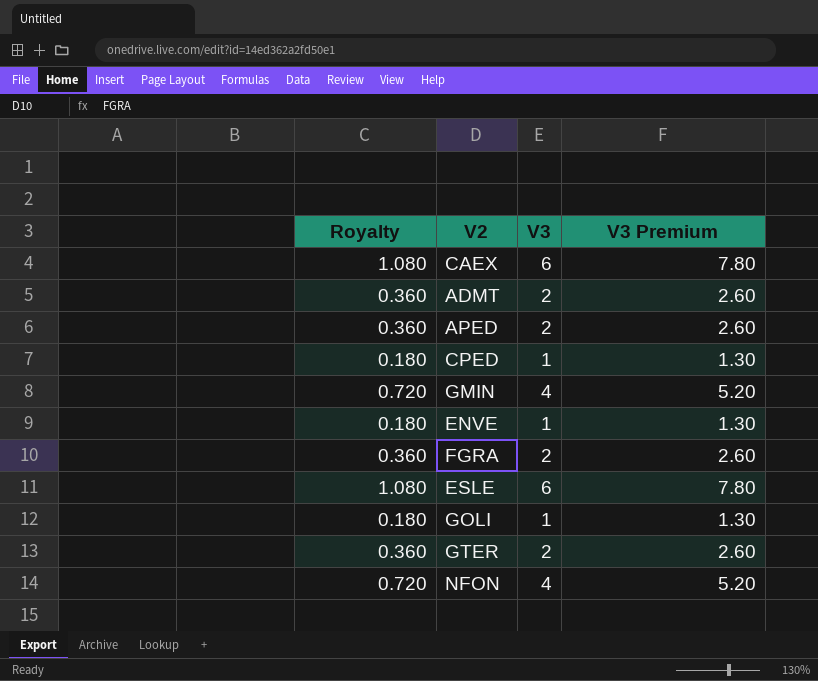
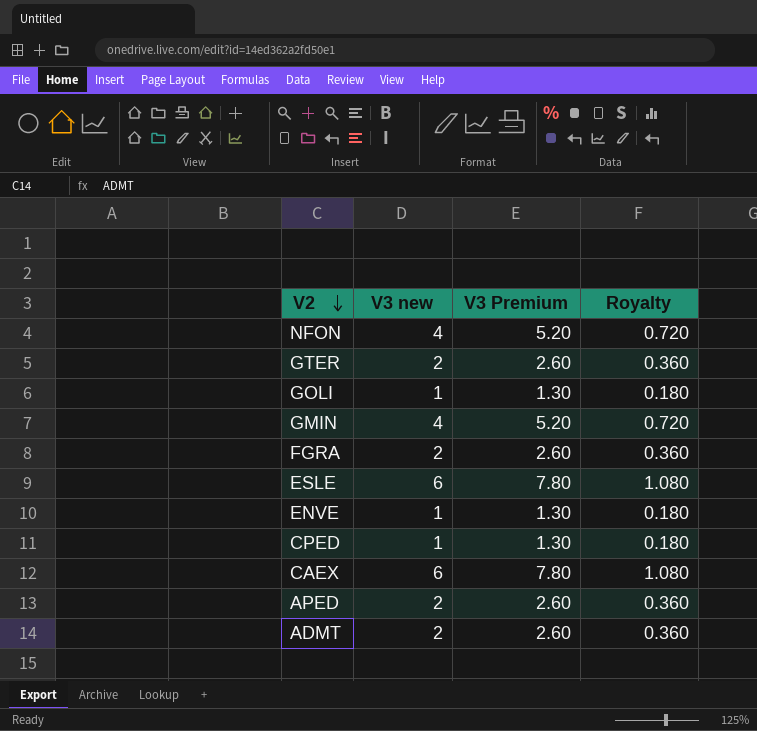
row order: none -> V2 descending
column name: V3 -> V3 new
column Royalty | position: 1 -> 4

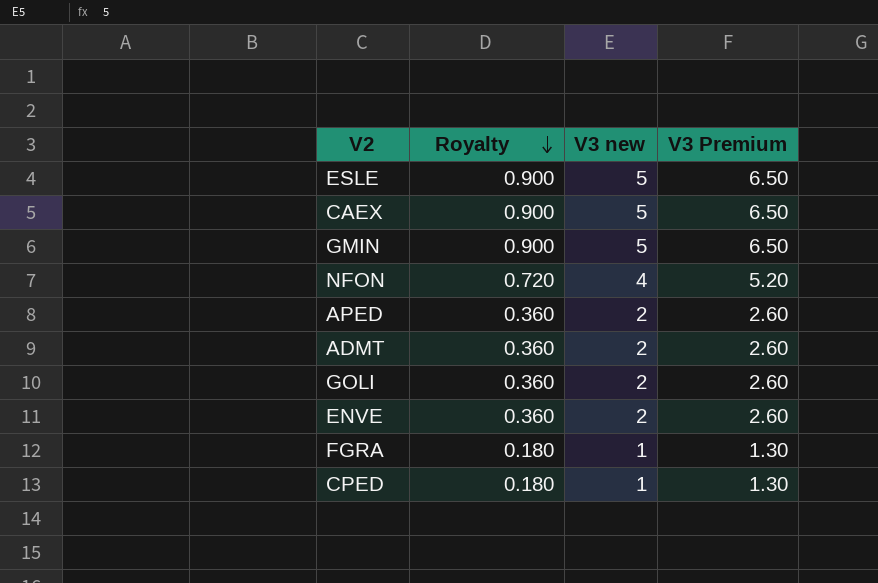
row order: V2 descending -> Royalty descending
column Royalty | position: 4 -> 2
row GTER: 2 | 2.60 | 0.360 -> none
ESLE | Royalty: 1.080 -> 0.900
ESLE | V3 new: 6 -> 5
ESLE | V3 Premium: 7.80 -> 6.50
CAEX | Royalty: 1.080 -> 0.900
CAEX | V3 new: 6 -> 5
CAEX | V3 Premium: 7.80 -> 6.50
GMIN | Royalty: 0.720 -> 0.900
GMIN | V3 new: 4 -> 5
GMIN | V3 Premium: 5.20 -> 6.50
GOLI | Royalty: 0.180 -> 0.360
GOLI | V3 new: 1 -> 2
GOLI | V3 Premium: 1.30 -> 2.60
ENVE | Royalty: 0.180 -> 0.360
ENVE | V3 new: 1 -> 2
ENVE | V3 Premium: 1.30 -> 2.60
FGRA | Royalty: 0.360 -> 0.180
FGRA | V3 new: 2 -> 1
FGRA | V3 Premium: 2.60 -> 1.30

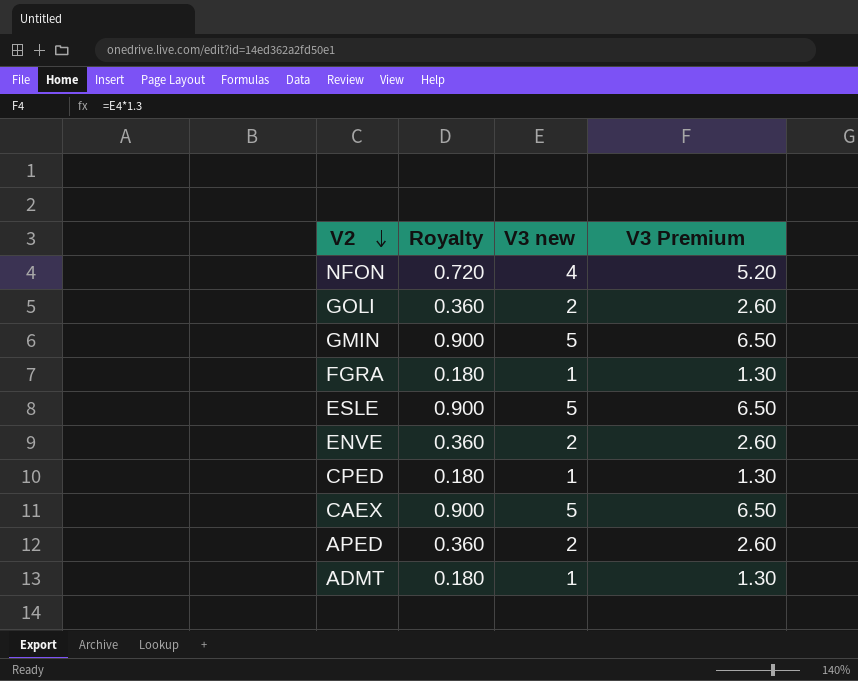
row order: Royalty descending -> V2 descending
ADMT | Royalty: 0.360 -> 0.180
ADMT | V3 new: 2 -> 1
ADMT | V3 Premium: 2.60 -> 1.30

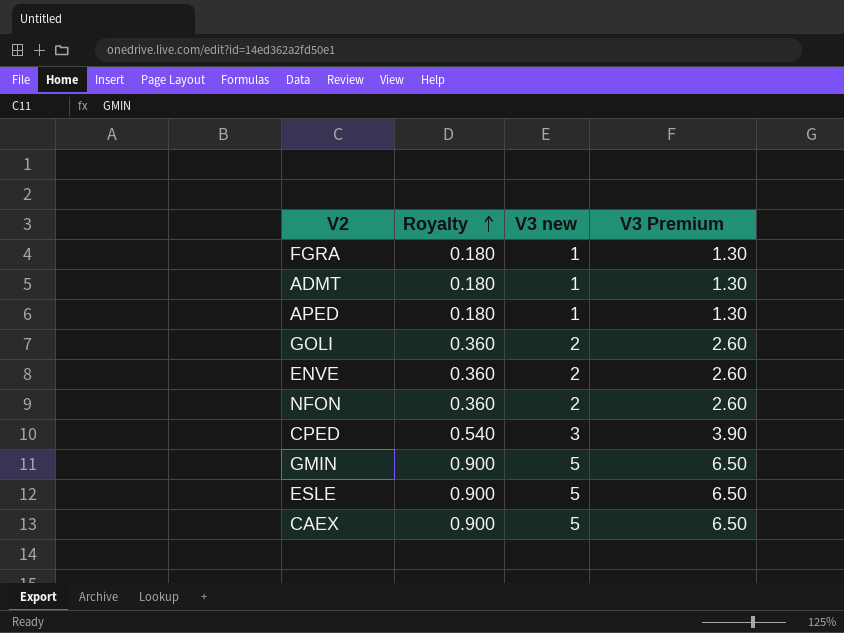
row order: V2 descending -> Royalty ascending
APED | Royalty: 0.360 -> 0.180
APED | V3 new: 2 -> 1
APED | V3 Premium: 2.60 -> 1.30
NFON | Royalty: 0.720 -> 0.360
NFON | V3 new: 4 -> 2
NFON | V3 Premium: 5.20 -> 2.60
CPED | Royalty: 0.180 -> 0.540
CPED | V3 new: 1 -> 3
CPED | V3 Premium: 1.30 -> 3.90

